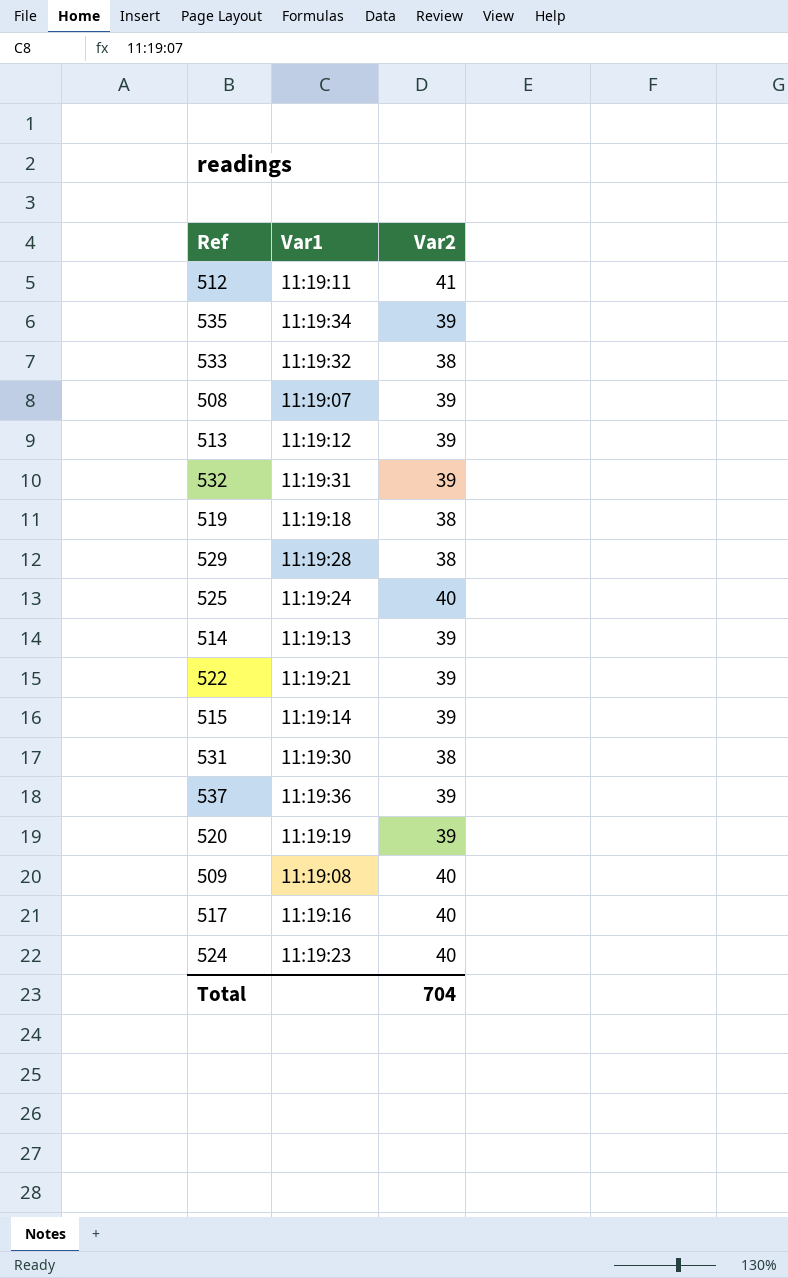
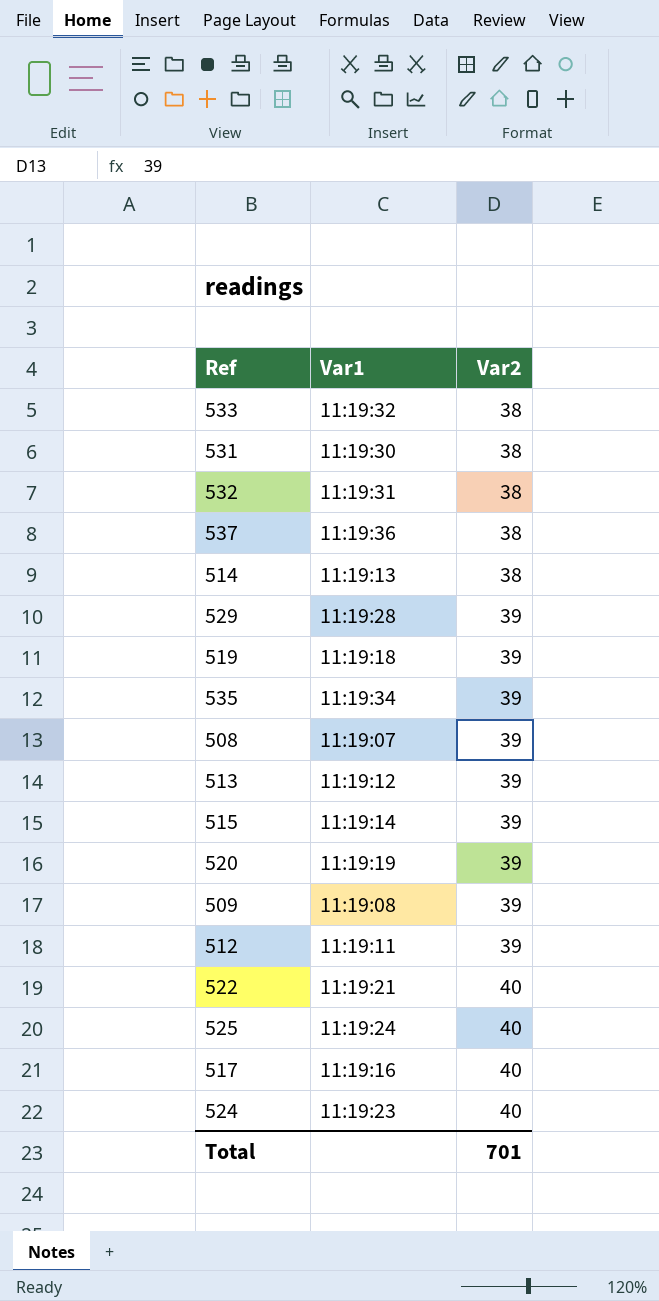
row order: none -> Var2 ascending
532 | Var2: 39 -> 38
537 | Var2: 39 -> 38
514 | Var2: 39 -> 38
529 | Var2: 38 -> 39
519 | Var2: 38 -> 39
509 | Var2: 40 -> 39
512 | Var2: 41 -> 39
522 | Var2: 39 -> 40
Total | Var2: 704 -> 701

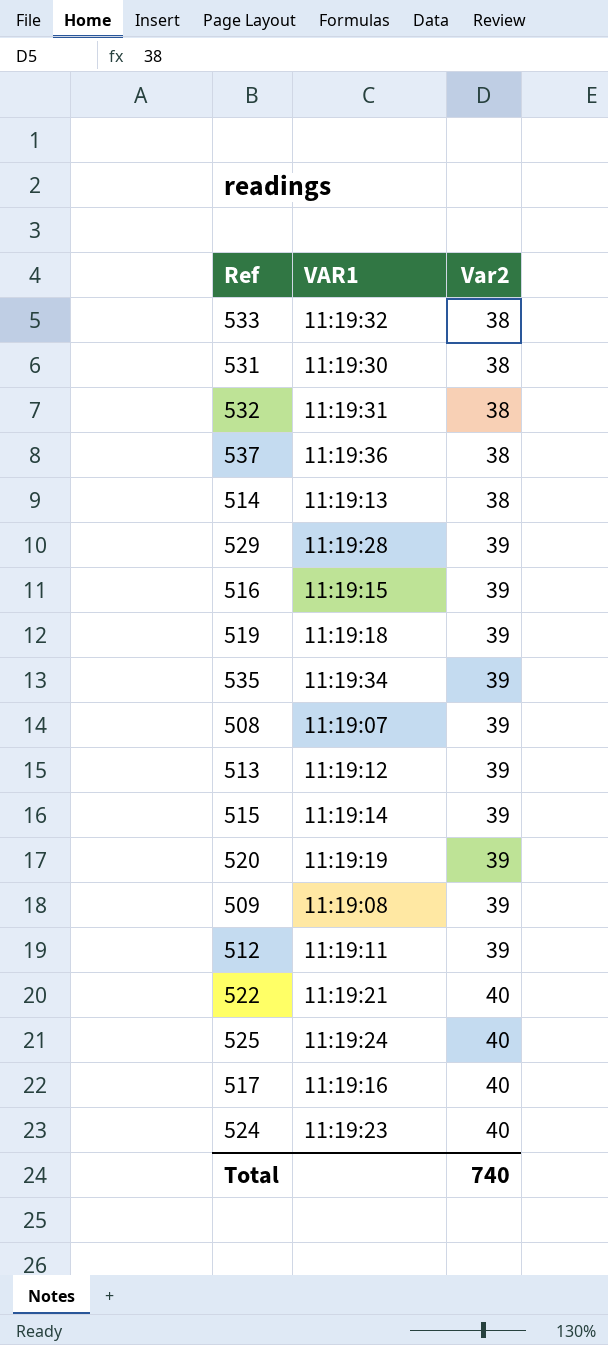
column name: Var1 -> VAR1
row 516: none -> 11:19:15 | 39
Total | Var2: 701 -> 740

